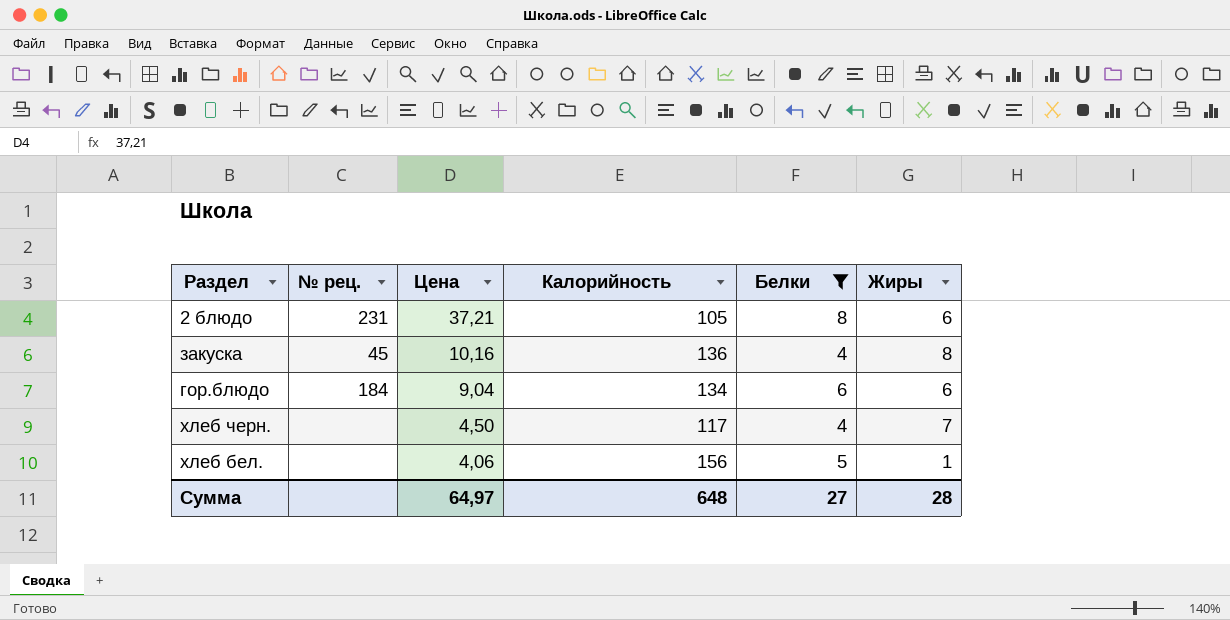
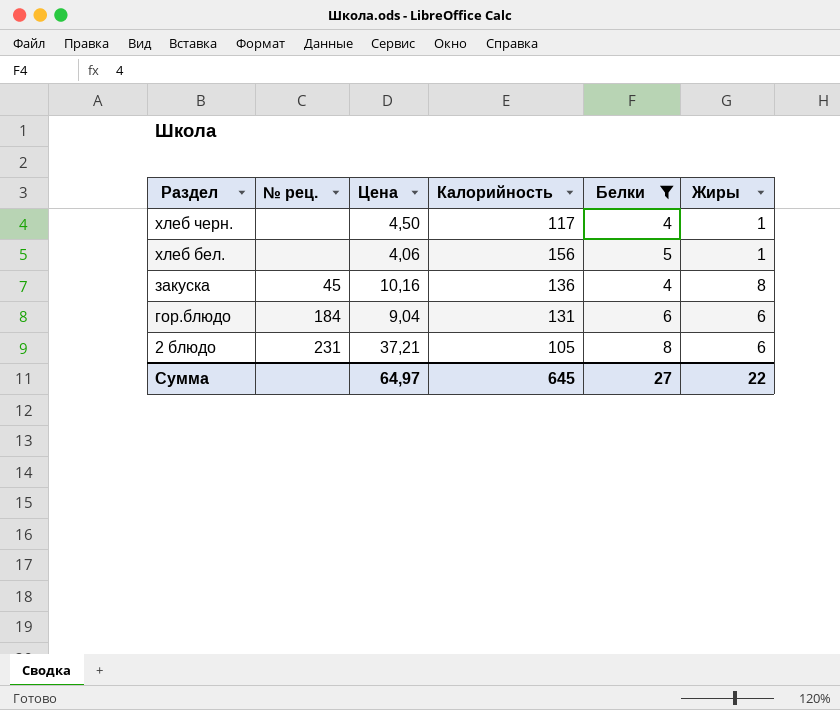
row order: Цена descending -> Раздел descending
хлеб черн. | Жиры: 7 -> 1
гор.блюдо | Калорийность: 134 -> 131
Сумма | Калорийность: 648 -> 645
Сумма | Жиры: 28 -> 22

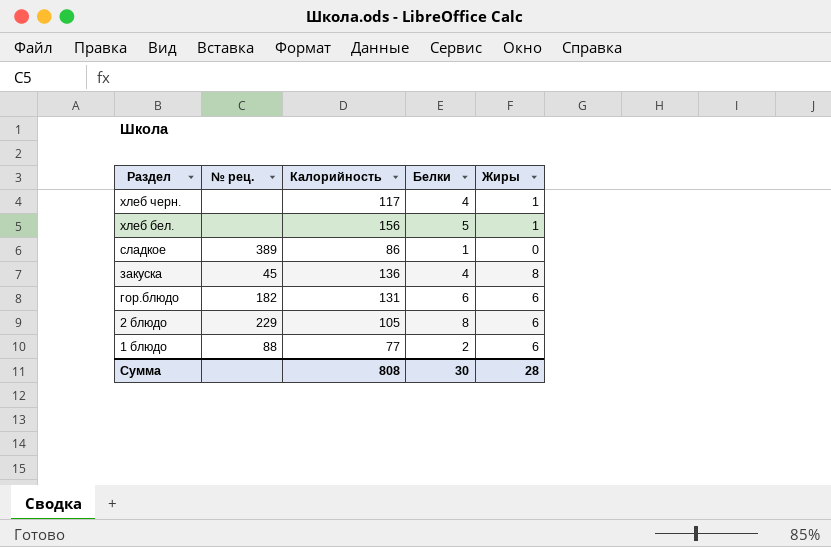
filter: Белки >= 4 -> none
column Цена | position: 3 -> none
гор.блюдо | № рец.: 184 -> 182
2 блюдо | № рец.: 231 -> 229
Сумма | Калорийность: 645 -> 808
Сумма | Белки: 27 -> 30
Сумма | Жиры: 22 -> 28

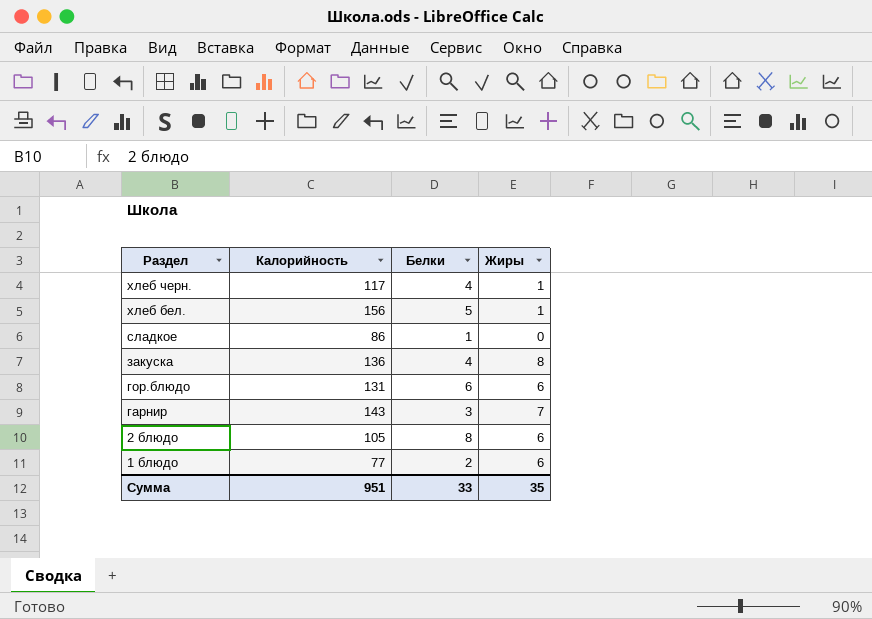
column № рец. | position: 2 -> none
row гарнир: none -> 143 | 3 | 7
Сумма | Калорийность: 808 -> 951
Сумма | Белки: 30 -> 33
Сумма | Жиры: 28 -> 35

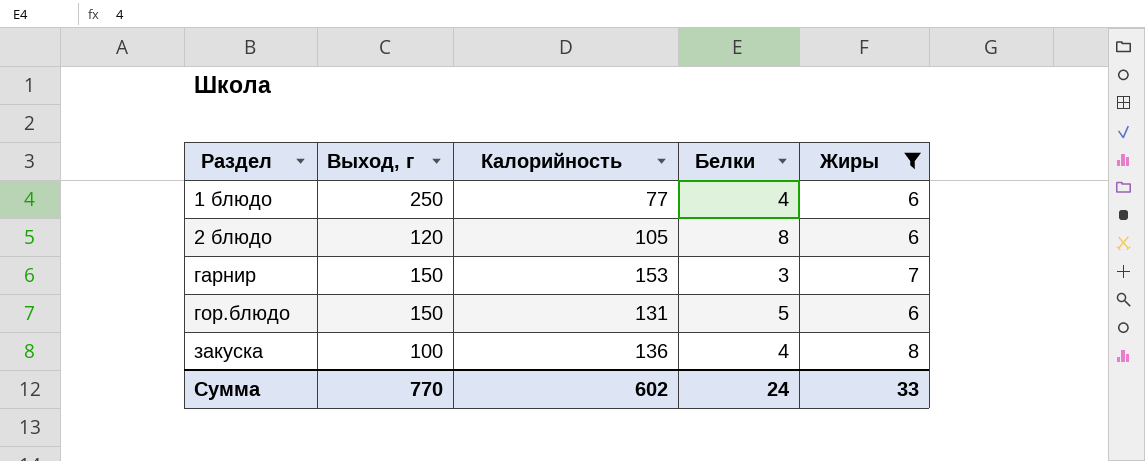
filter: none -> Жиры >= 6
row order: Раздел descending -> Раздел ascending
column Выход, г | position: none -> 2
1 блюдо | Белки: 2 -> 4
гарнир | Калорийность: 143 -> 153
гор.блюдо | Белки: 6 -> 5
Сумма | Калорийность: 951 -> 602
Сумма | Белки: 33 -> 24
Сумма | Жиры: 35 -> 33

